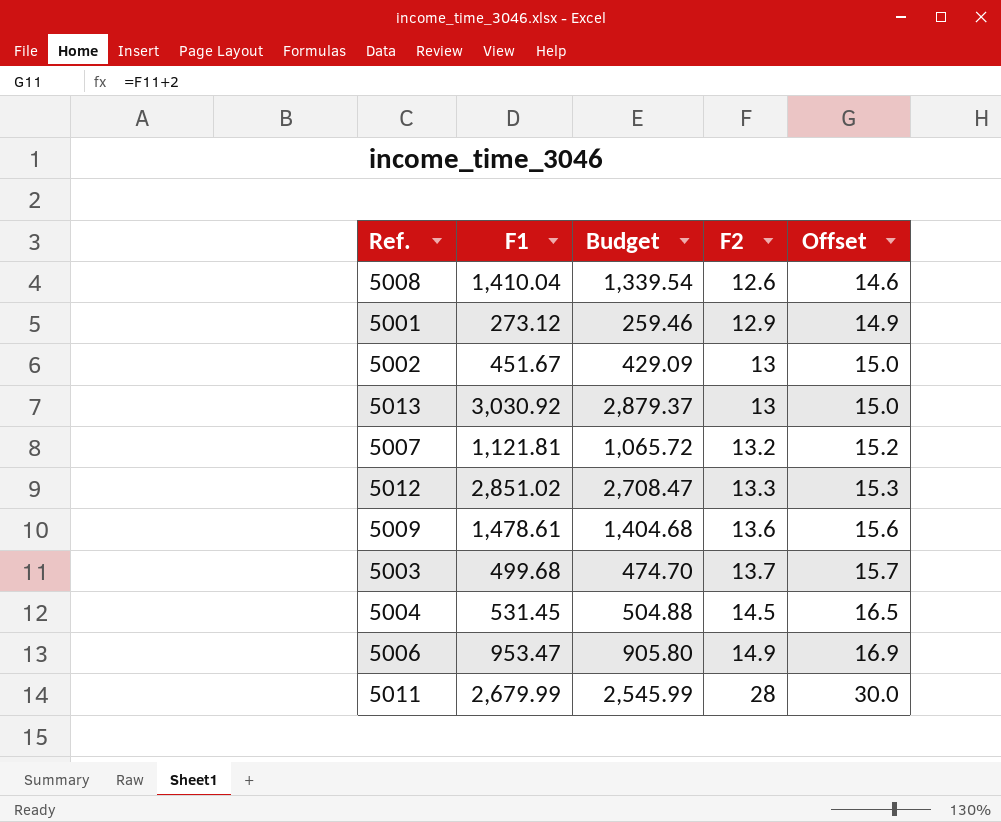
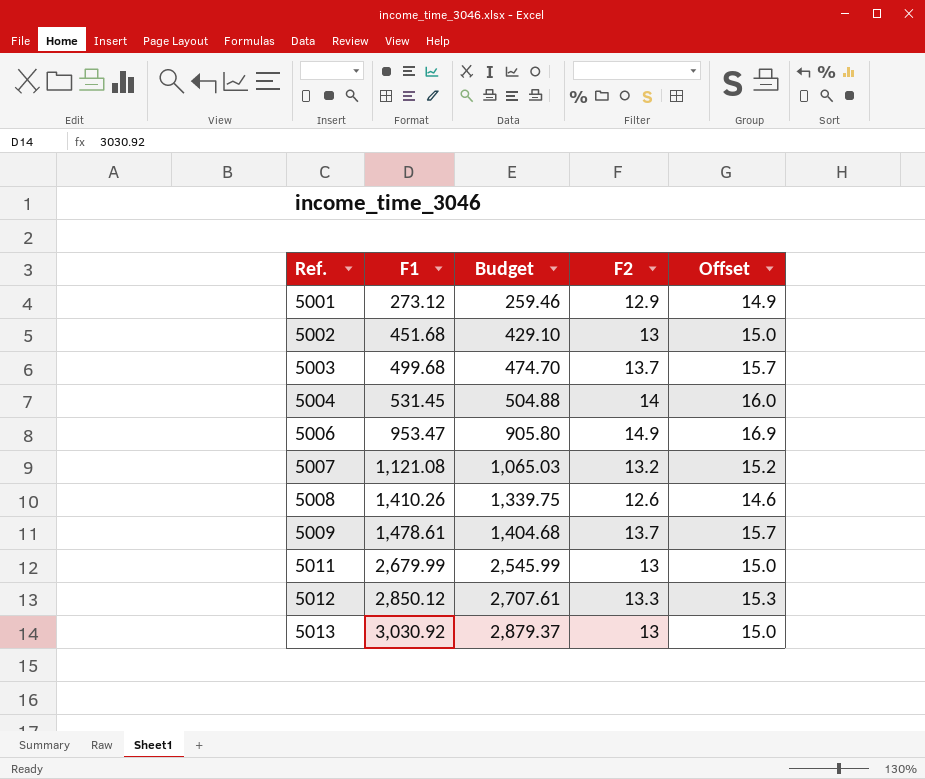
row order: F2 ascending -> Ref. ascending
5002 | F1: 451.67 -> 451.68
5002 | Budget: 429.09 -> 429.10
5004 | F2: 14.5 -> 14
5004 | Offset: 16.5 -> 16.0
5007 | F1: 1,121.81 -> 1,121.08
5007 | Budget: 1,065.72 -> 1,065.03
5008 | F1: 1,410.04 -> 1,410.26
5008 | Budget: 1,339.54 -> 1,339.75
5009 | F2: 13.6 -> 13.7
5009 | Offset: 15.6 -> 15.7
5011 | F2: 28 -> 13
5011 | Offset: 30.0 -> 15.0
5012 | F1: 2,851.02 -> 2,850.12
5012 | Budget: 2,708.47 -> 2,707.61

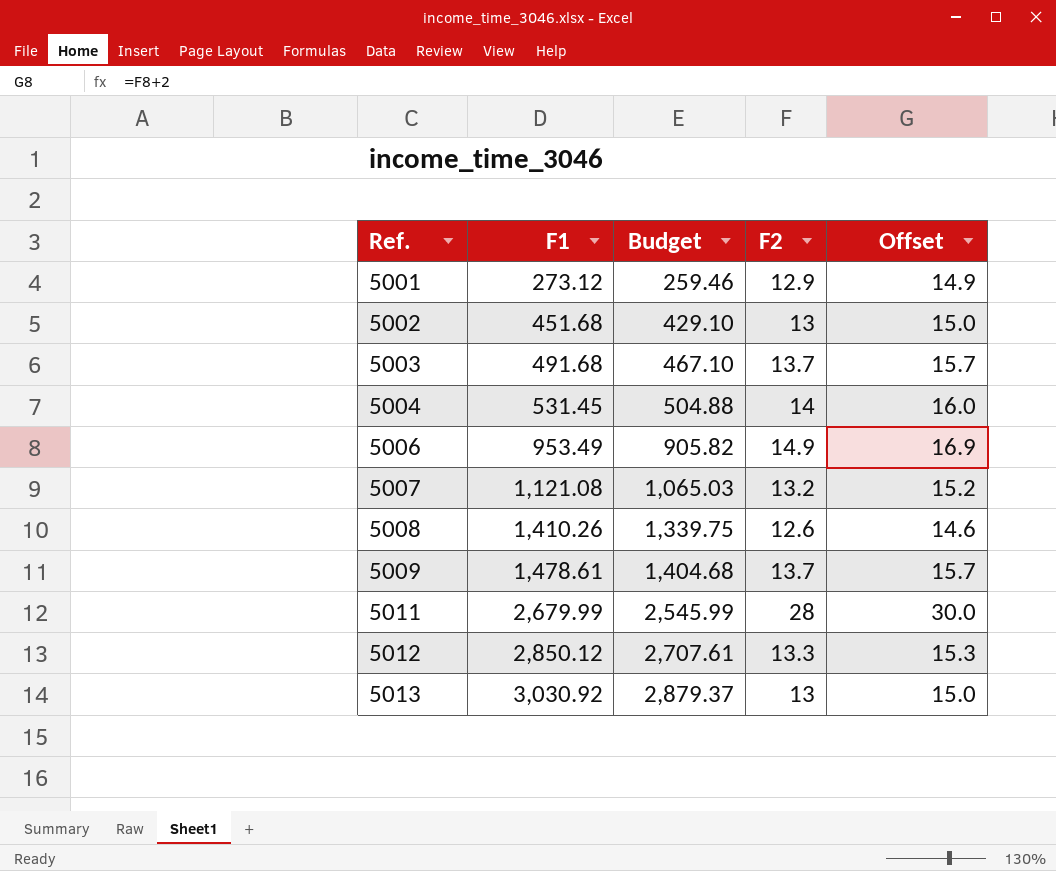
5003 | F1: 499.68 -> 491.68
5003 | Budget: 474.70 -> 467.10
5006 | F1: 953.47 -> 953.49
5006 | Budget: 905.80 -> 905.82
5011 | F2: 13 -> 28
5011 | Offset: 15.0 -> 30.0

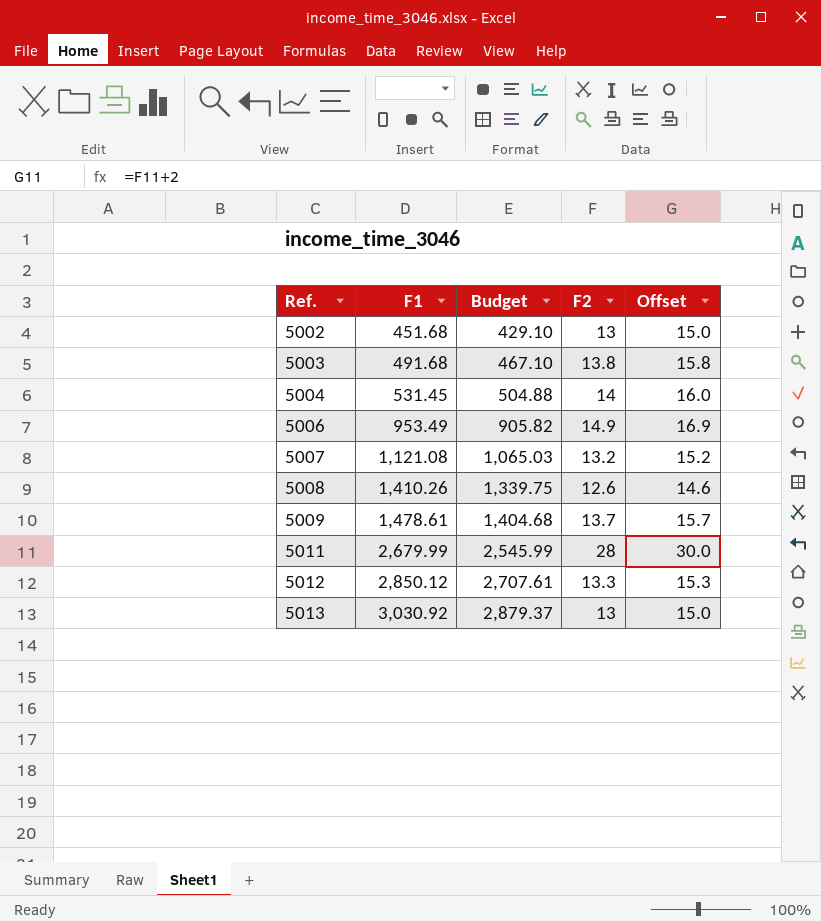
row 5001: 273.12 | 259.46 | 12.9 | 14.9 -> none
5003 | F2: 13.7 -> 13.8
5003 | Offset: 15.7 -> 15.8

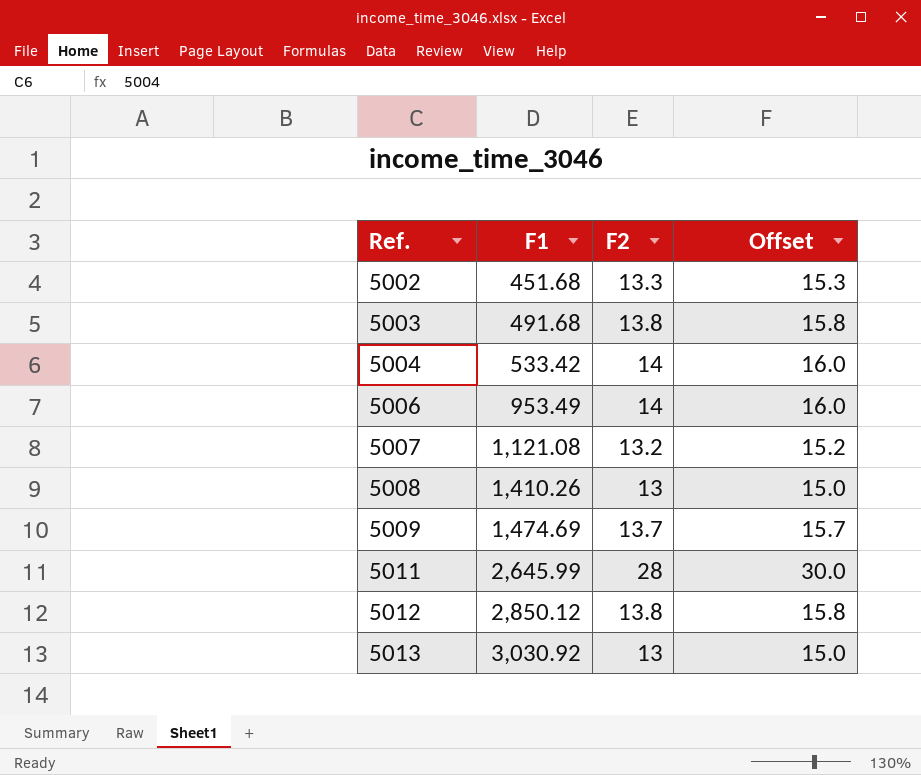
column Budget | formula: [F1] * 0.95 -> none
5002 | F2: 13 -> 13.3
5002 | Offset: 15.0 -> 15.3
5004 | F1: 531.45 -> 533.42
5006 | F2: 14.9 -> 14
5006 | Offset: 16.9 -> 16.0
5008 | F2: 12.6 -> 13
5008 | Offset: 14.6 -> 15.0
5009 | F1: 1,478.61 -> 1,474.69
5011 | F1: 2,679.99 -> 2,645.99
5012 | F2: 13.3 -> 13.8
5012 | Offset: 15.3 -> 15.8

